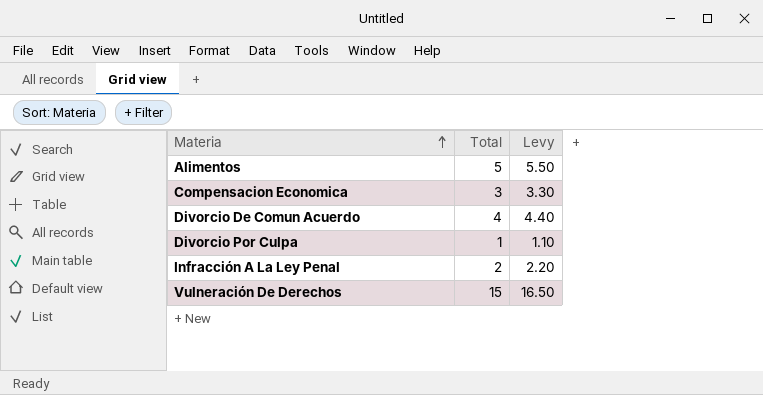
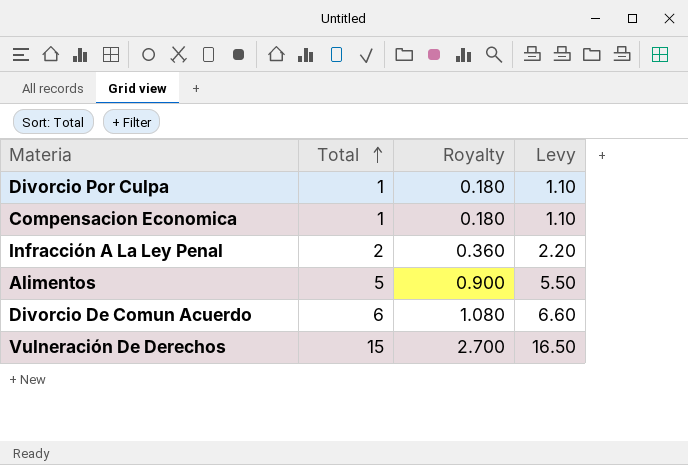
row order: Materia ascending -> Total ascending
column Royalty | formula: none -> [Total] * 0.18
Compensacion Economica | Total: 3 -> 1
Compensacion Economica | Levy: 3.30 -> 1.10
Divorcio De Comun Acuerdo | Total: 4 -> 6
Divorcio De Comun Acuerdo | Levy: 4.40 -> 6.60

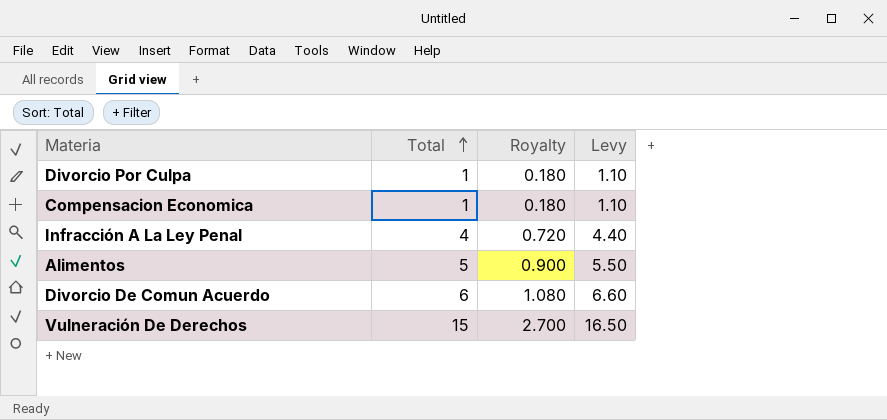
Infracción A La Ley Penal | Total: 2 -> 4
Infracción A La Ley Penal | Royalty: 0.360 -> 0.720
Infracción A La Ley Penal | Levy: 2.20 -> 4.40

